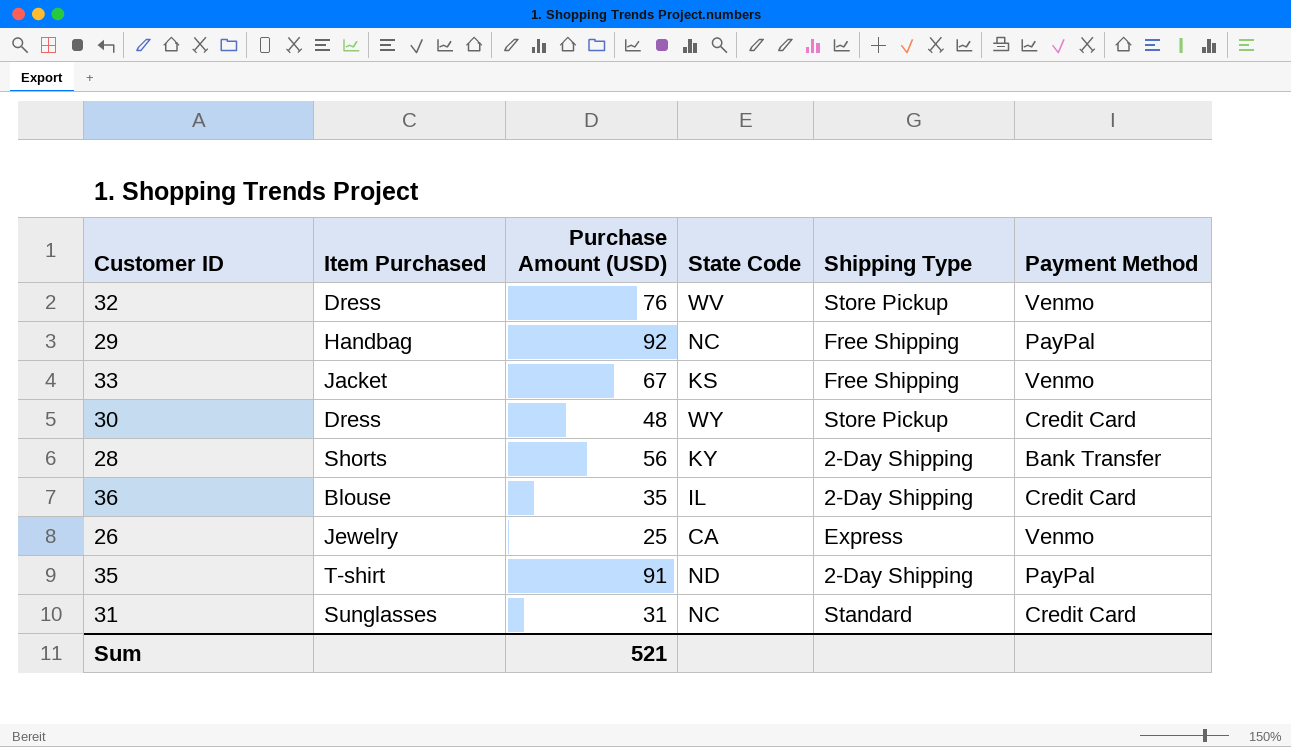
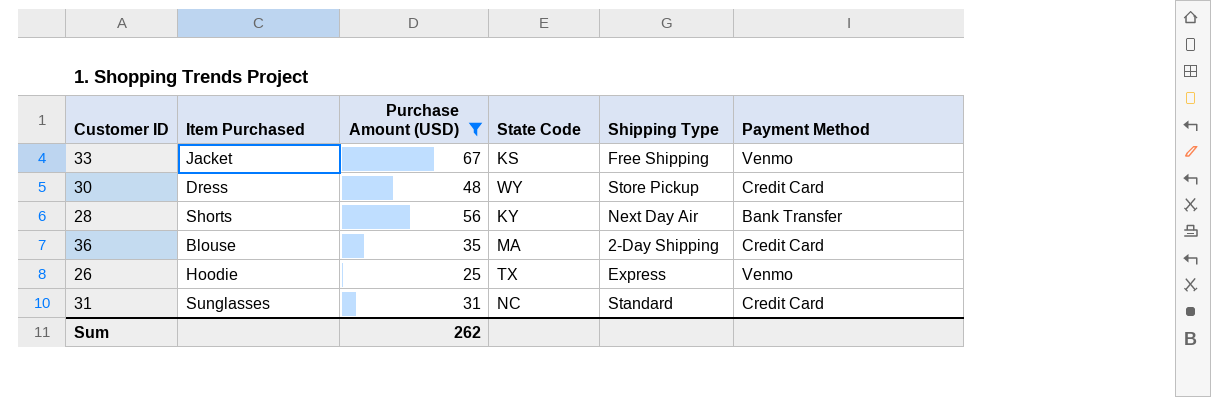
filter: none -> Purchase Amount (USD) <= 67
28 | Shipping Type: 2-Day Shipping -> Next Day Air
36 | State Code: IL -> MA
26 | Item Purchased: Jewelry -> Hoodie
26 | State Code: CA -> TX
Sum | Purchase Amount (USD): 521 -> 262

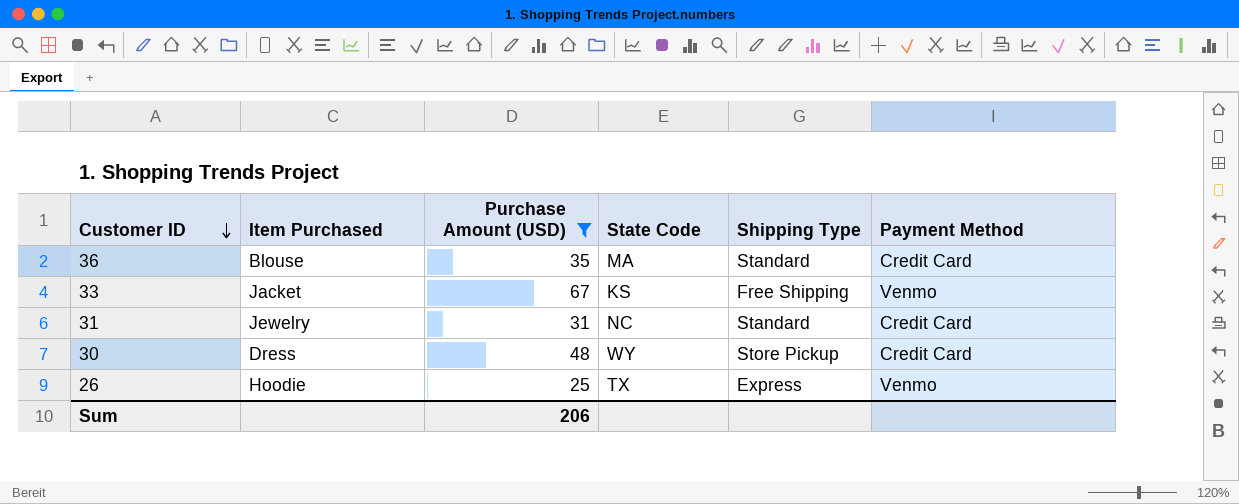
row order: none -> Customer ID descending
row 28: Shorts | 56 | KY | Next Day Air | Bank Transfer -> none
36 | Shipping Type: 2-Day Shipping -> Standard
31 | Item Purchased: Sunglasses -> Jewelry
Sum | Purchase Amount (USD): 262 -> 206

